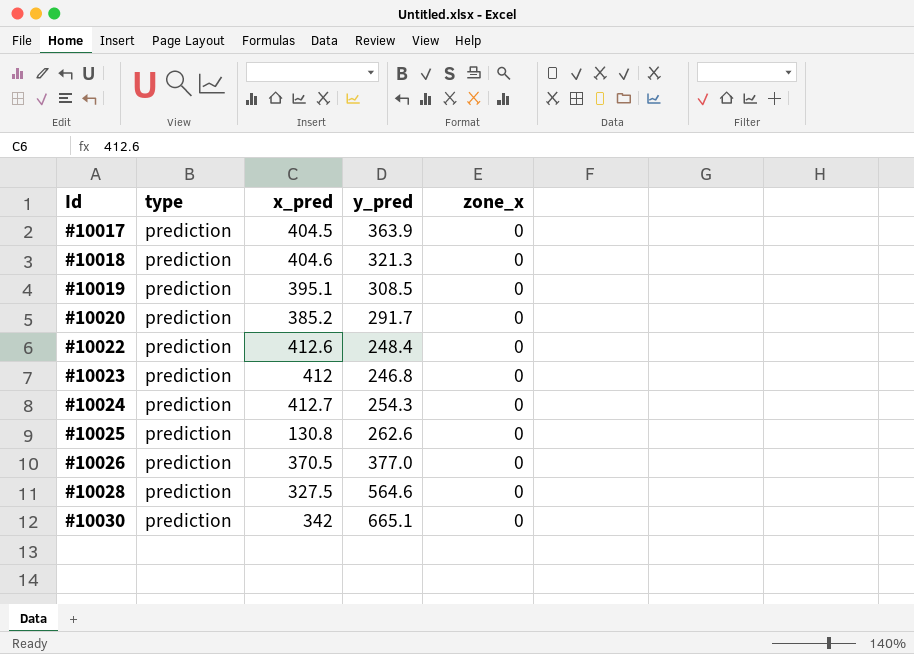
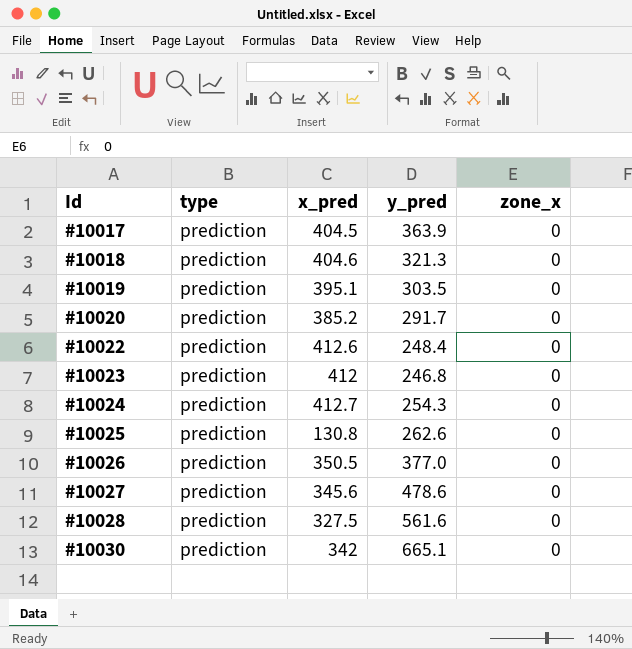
#10019 | y_pred: 308.5 -> 303.5
#10026 | x_pred: 370.5 -> 350.5
row #10027: none -> prediction | 345.6 | 478.6 | 0
#10028 | y_pred: 564.6 -> 561.6

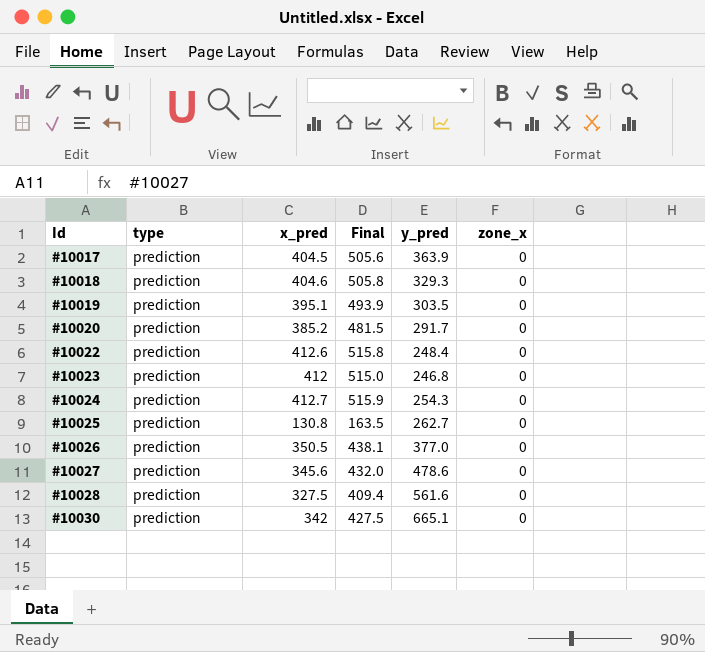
column Final | formula: none -> [x_pred] * 1.25
#10018 | y_pred: 321.3 -> 329.3
#10025 | y_pred: 262.6 -> 262.7

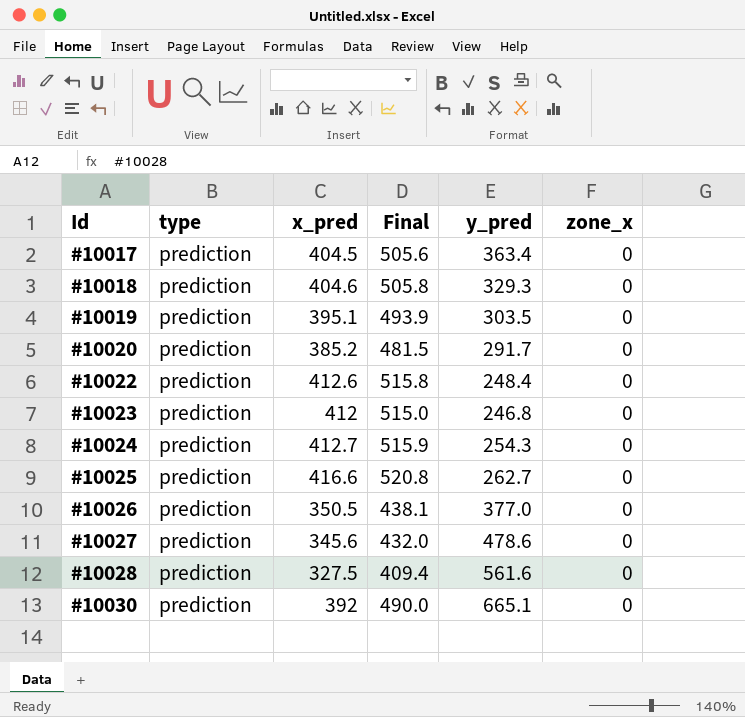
#10017 | y_pred: 363.9 -> 363.4
#10025 | x_pred: 130.8 -> 416.6
#10025 | Final: 163.5 -> 520.8
#10030 | x_pred: 342 -> 392
#10030 | Final: 427.5 -> 490.0

